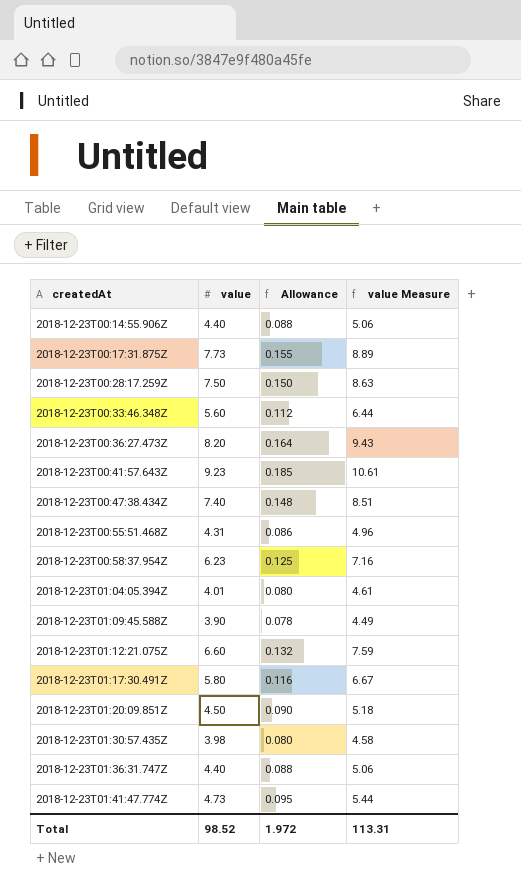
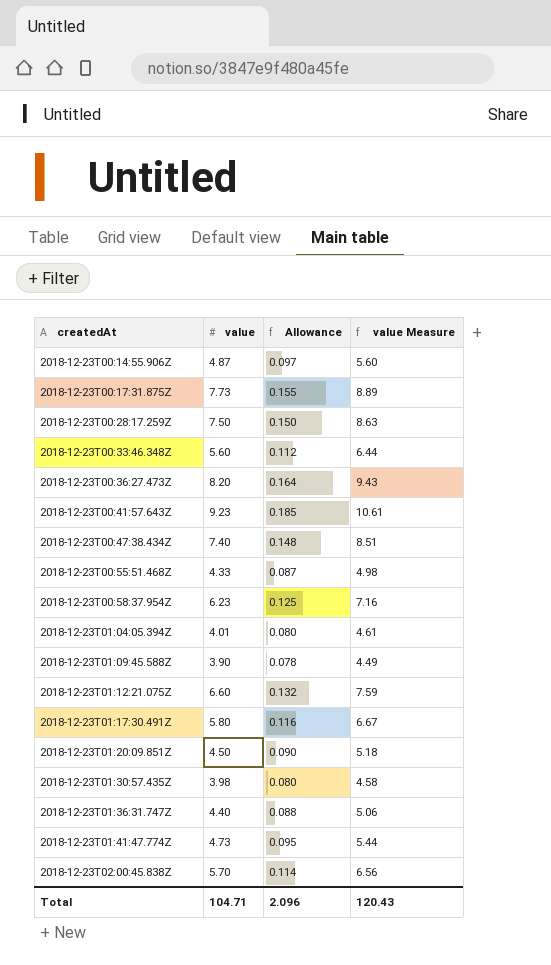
2018-12-23T00:14:55.906Z | value: 4.40 -> 4.87
2018-12-23T00:14:55.906Z | Allowance: 0.088 -> 0.097
2018-12-23T00:14:55.906Z | value Measure: 5.06 -> 5.60
2018-12-23T00:55:51.468Z | value: 4.31 -> 4.33
2018-12-23T00:55:51.468Z | Allowance: 0.086 -> 0.087
2018-12-23T00:55:51.468Z | value Measure: 4.96 -> 4.98
row 2018-12-23T02:00:45.838Z: none -> 5.70 | 0.114 | 6.56
Total | value: 98.52 -> 104.71
Total | Allowance: 1.972 -> 2.096
Total | value Measure: 113.31 -> 120.43

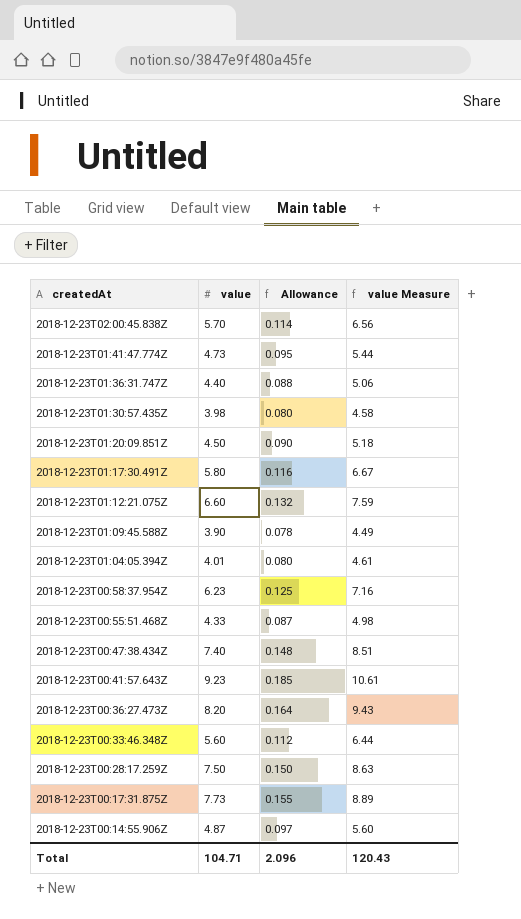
row order: createdAt ascending -> createdAt descending

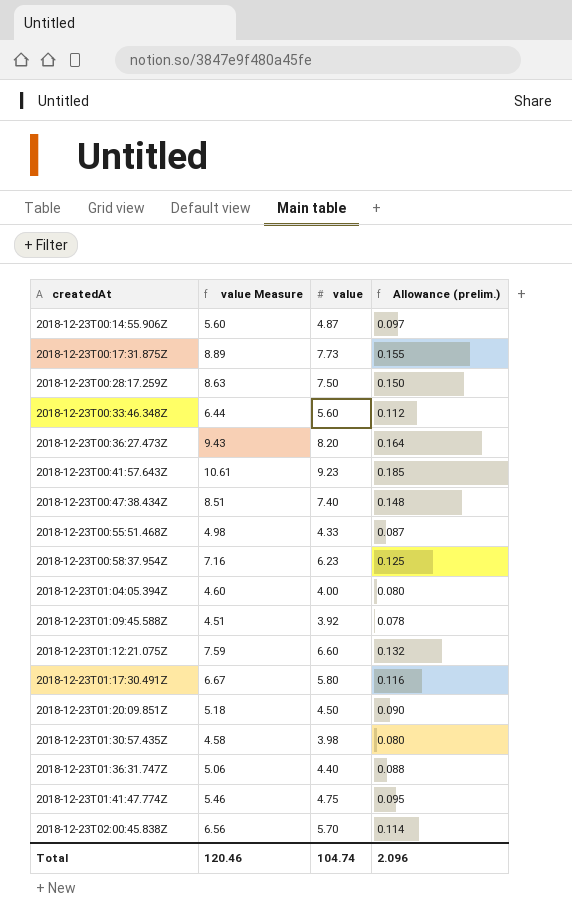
row order: createdAt descending -> createdAt ascending
column value Measure | position: 4 -> 2
column name: Allowance -> Allowance (prelim.)
2018-12-23T01:04:05.394Z | value Measure: 4.61 -> 4.60
2018-12-23T01:04:05.394Z | value: 4.01 -> 4.00
2018-12-23T01:09:45.588Z | value Measure: 4.49 -> 4.51
2018-12-23T01:09:45.588Z | value: 3.90 -> 3.92
2018-12-23T01:41:47.774Z | value Measure: 5.44 -> 5.46
2018-12-23T01:41:47.774Z | value: 4.73 -> 4.75
Total | value Measure: 120.43 -> 120.46
Total | value: 104.71 -> 104.74

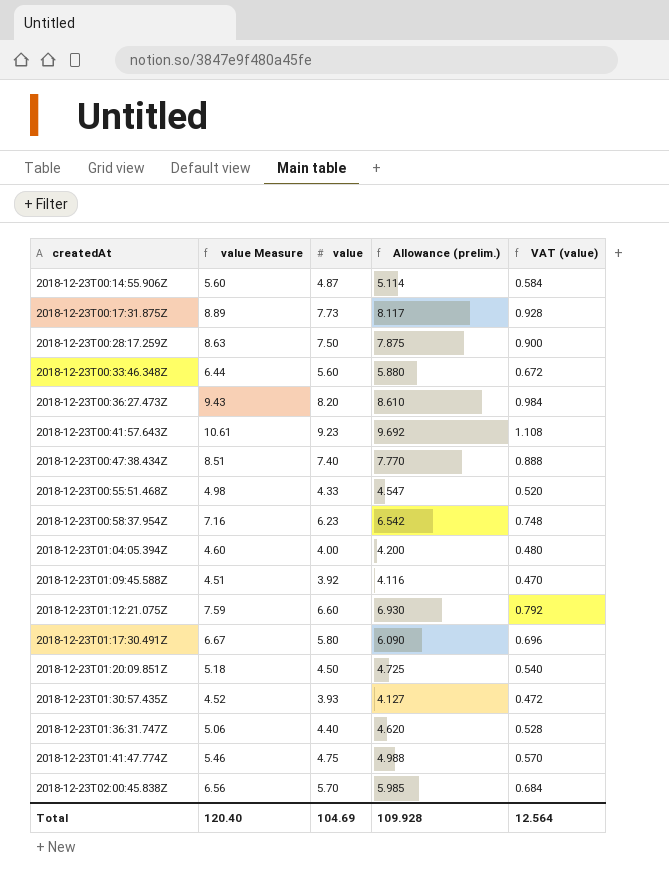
column Allowance (prelim.) | formula: [value] * 0.02 -> [value] * 1.05
column VAT (value) | formula: none -> [value] * 0.12
2018-12-23T01:30:57.435Z | value Measure: 4.58 -> 4.52
2018-12-23T01:30:57.435Z | value: 3.98 -> 3.93
Total | value Measure: 120.46 -> 120.40
Total | value: 104.74 -> 104.69
Total | Allowance (prelim.): 2.096 -> 109.928

